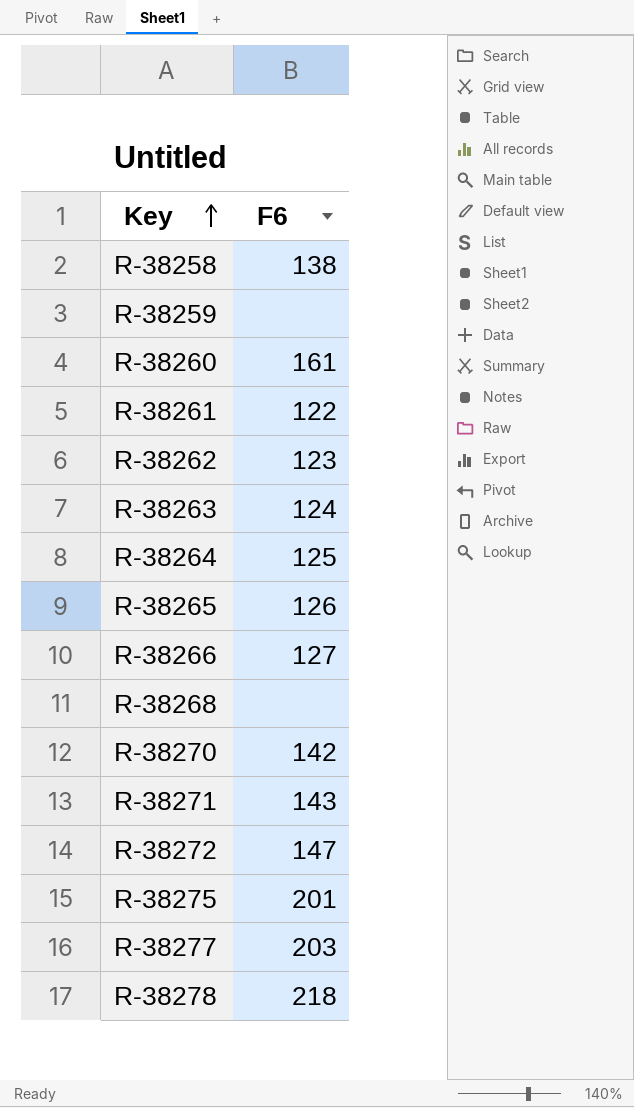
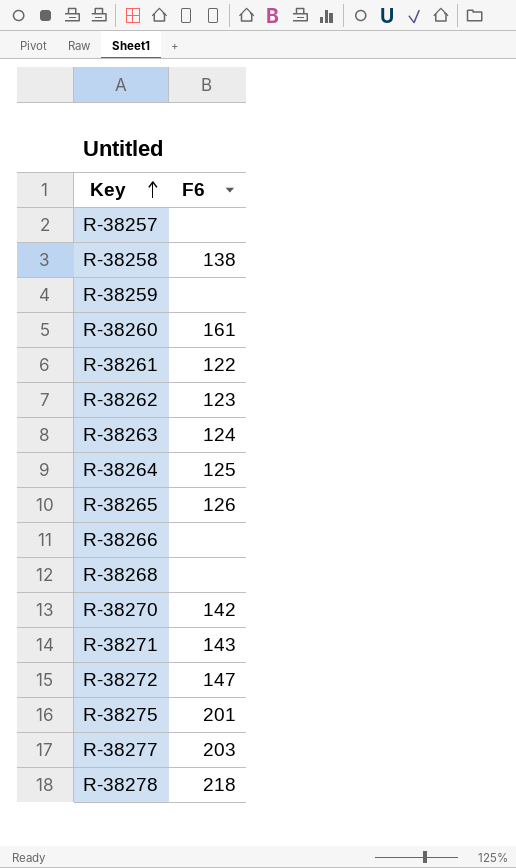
row R-38257: none -> none
R-38266 | F6: 127 -> none

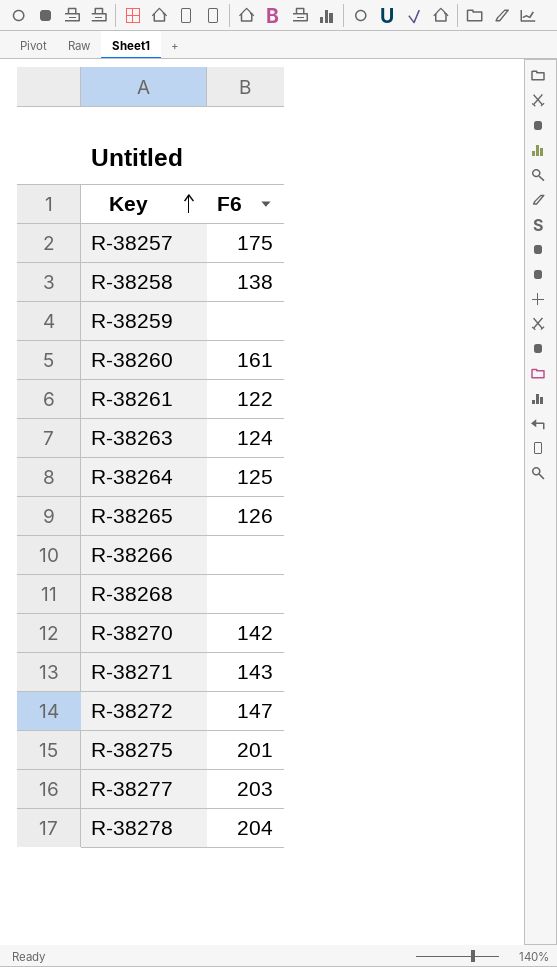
row R-38262: 123 -> none
R-38257 | F6: none -> 175
R-38278 | F6: 218 -> 204

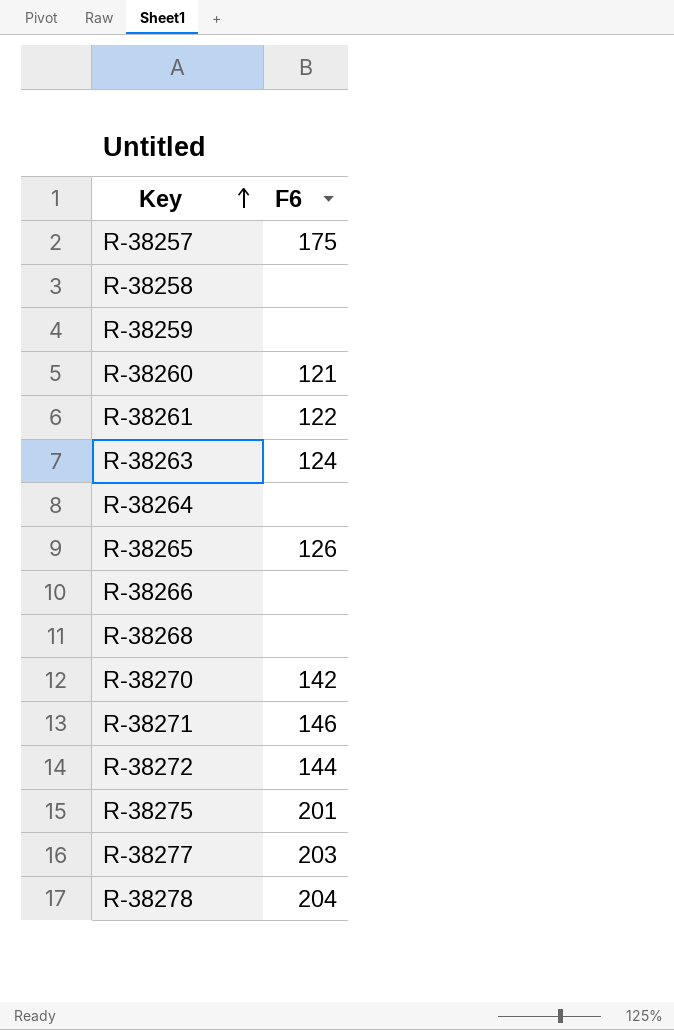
R-38258 | F6: 138 -> none
R-38260 | F6: 161 -> 121
R-38264 | F6: 125 -> none
R-38271 | F6: 143 -> 146
R-38272 | F6: 147 -> 144

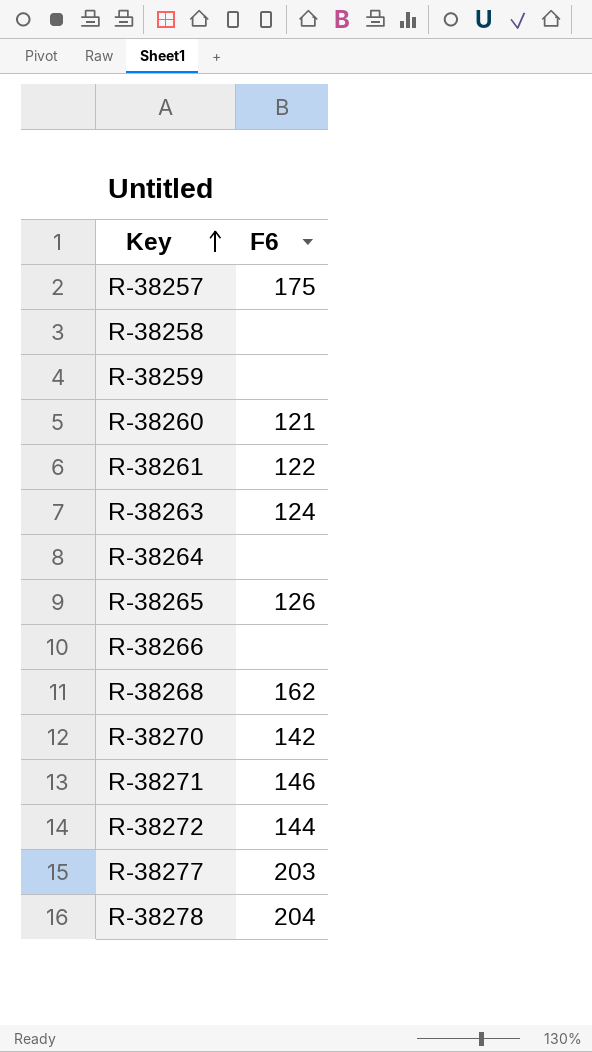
row R-38275: 201 -> none
R-38268 | F6: none -> 162

